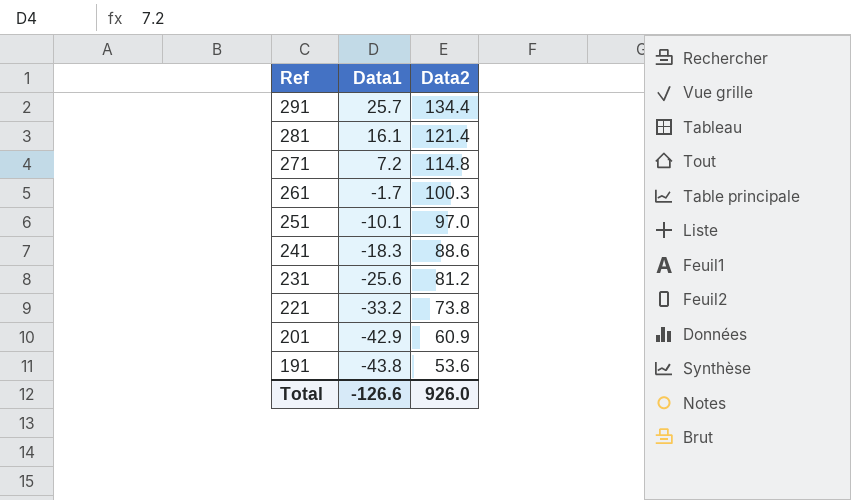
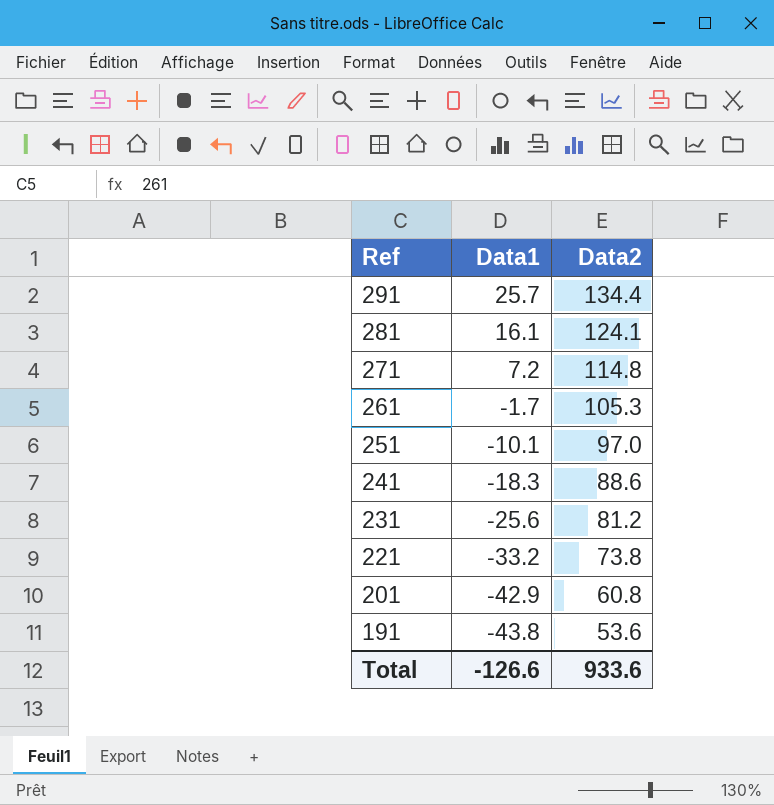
281 | Data2: 121.4 -> 124.1
261 | Data2: 100.3 -> 105.3
201 | Data2: 60.9 -> 60.8
Total | Data2: 926.0 -> 933.6

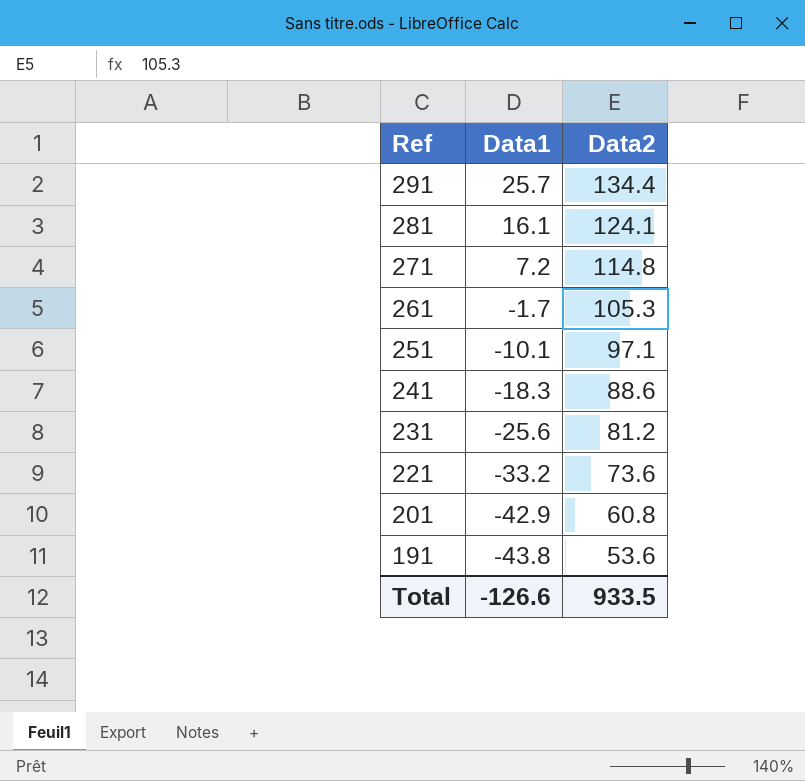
251 | Data2: 97.0 -> 97.1
221 | Data2: 73.8 -> 73.6
Total | Data2: 933.6 -> 933.5

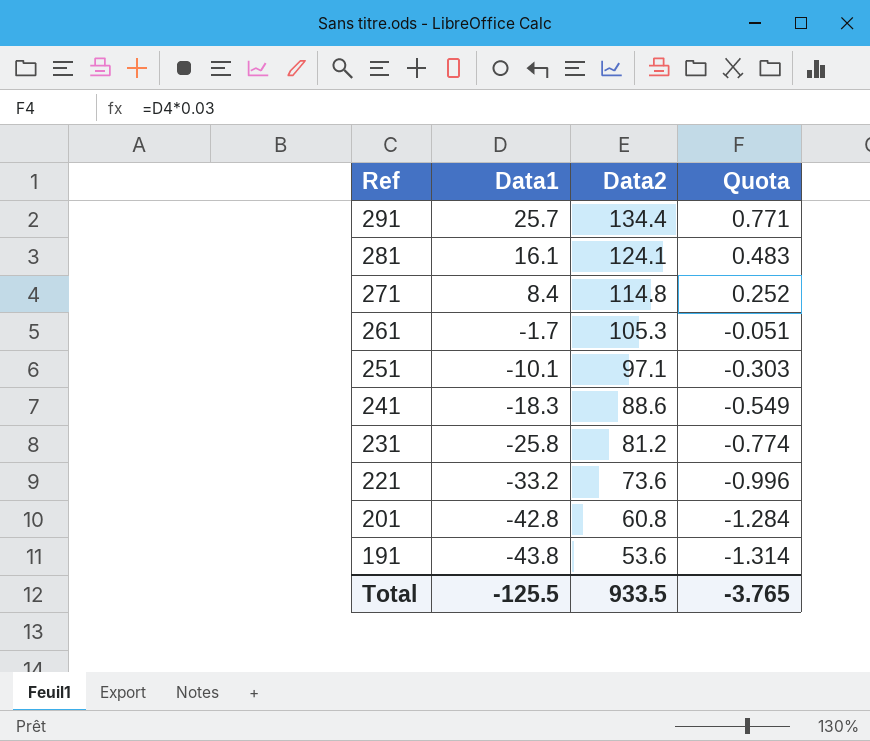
column Quota | formula: none -> [Data1] * 0.03
271 | Data1: 7.2 -> 8.4
231 | Data1: -25.6 -> -25.8
201 | Data1: -42.9 -> -42.8
Total | Data1: -126.6 -> -125.5

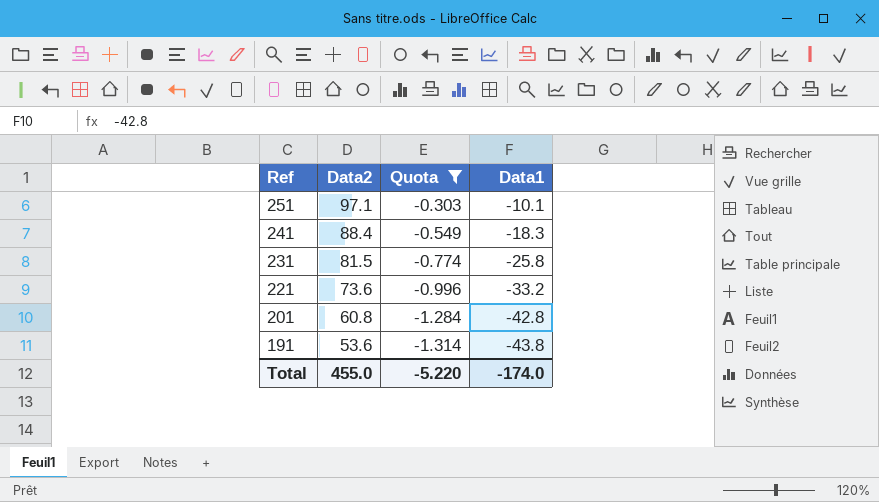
filter: none -> Quota <= -0.303
column Data1 | position: 2 -> 4
241 | Data2: 88.6 -> 88.4
231 | Data2: 81.2 -> 81.5
Total | Data2: 933.5 -> 455.0
Total | Quota: -3.765 -> -5.220
Total | Data1: -125.5 -> -174.0

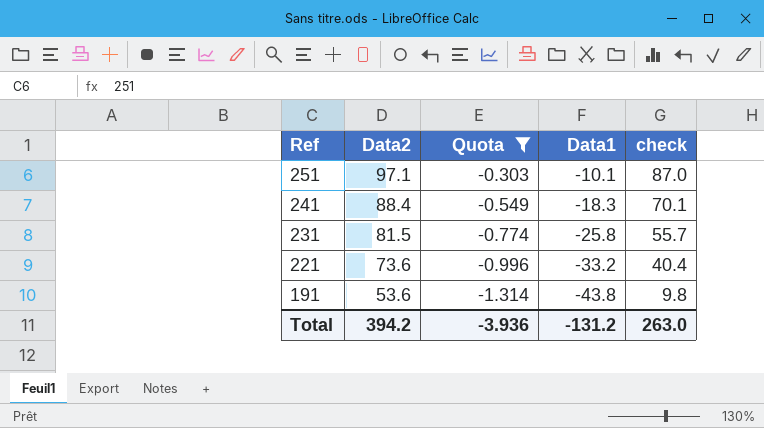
column check | formula: none -> [Data2] + [Data1]
row 201: 60.8 | -1.284 | -42.8 -> none
Total | Data2: 455.0 -> 394.2
Total | Quota: -5.220 -> -3.936
Total | Data1: -174.0 -> -131.2

